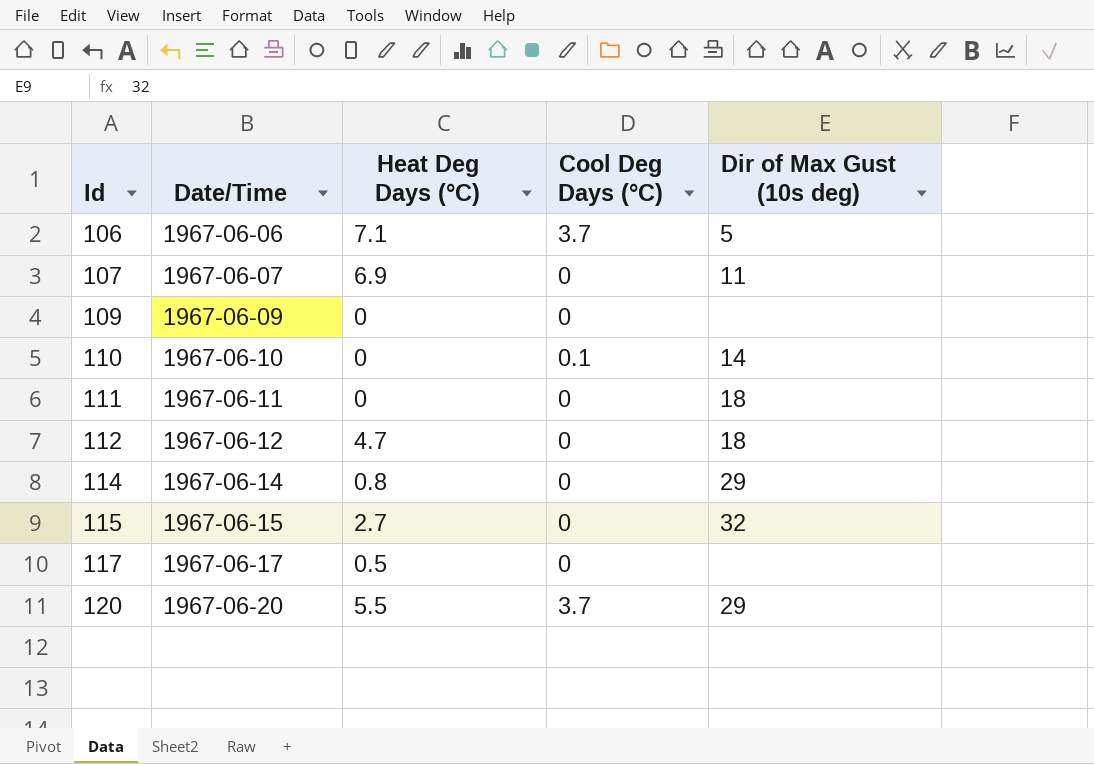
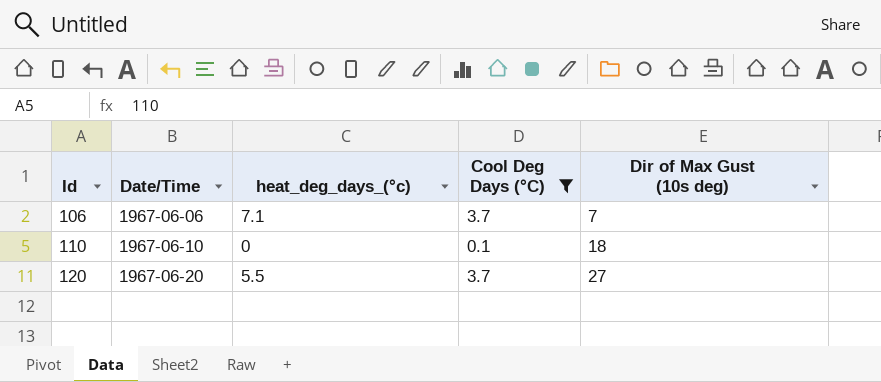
filter: none -> Cool Deg Days (°C) != 0
column name: Heat Deg Days (°C) -> heat_deg_days_(°c)
106 | Dir of Max Gust (10s deg): 5 -> 7
110 | Dir of Max Gust (10s deg): 14 -> 18
120 | Dir of Max Gust (10s deg): 29 -> 27

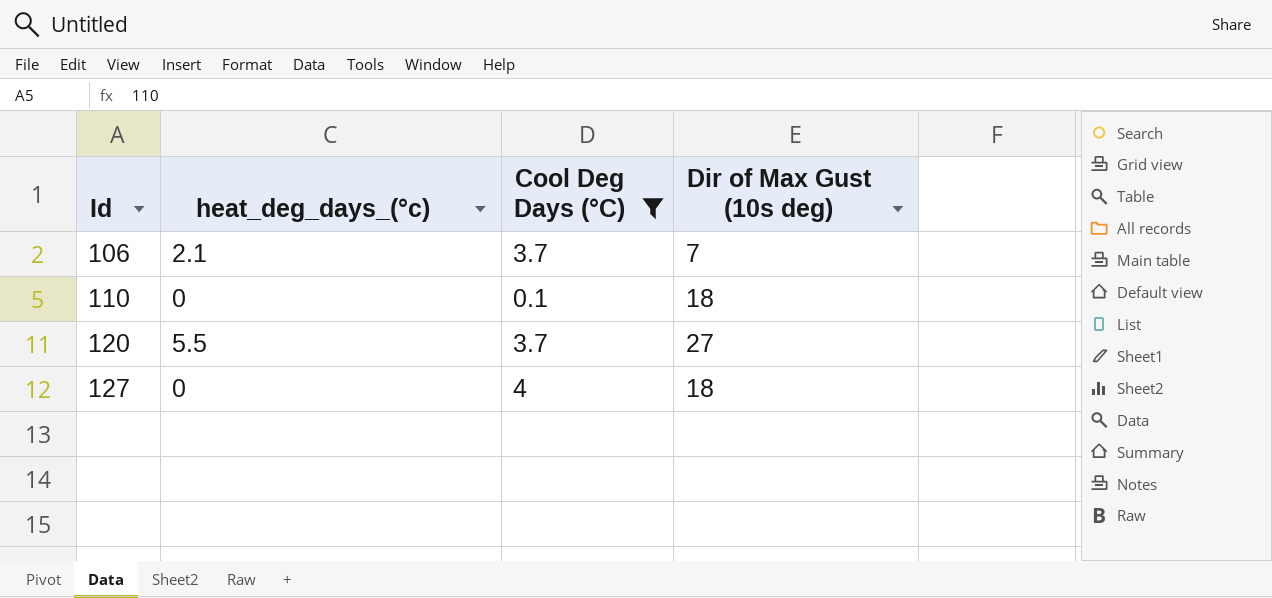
column Date/Time | position: 2 -> none
106 | heat_deg_days_(°c): 7.1 -> 2.1
row 127: none -> 0 | 4 | 18

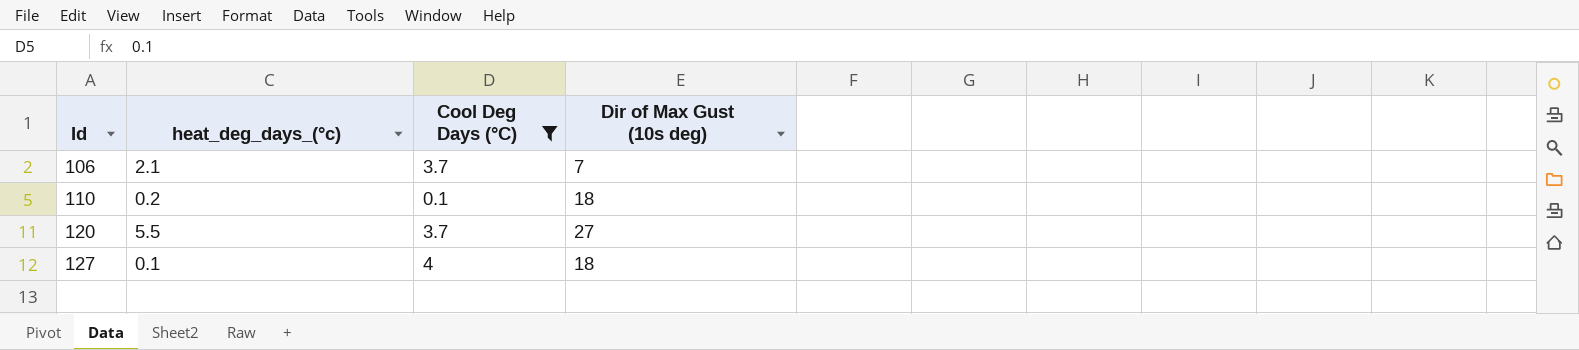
110 | heat_deg_days_(°c): 0 -> 0.2
127 | heat_deg_days_(°c): 0 -> 0.1

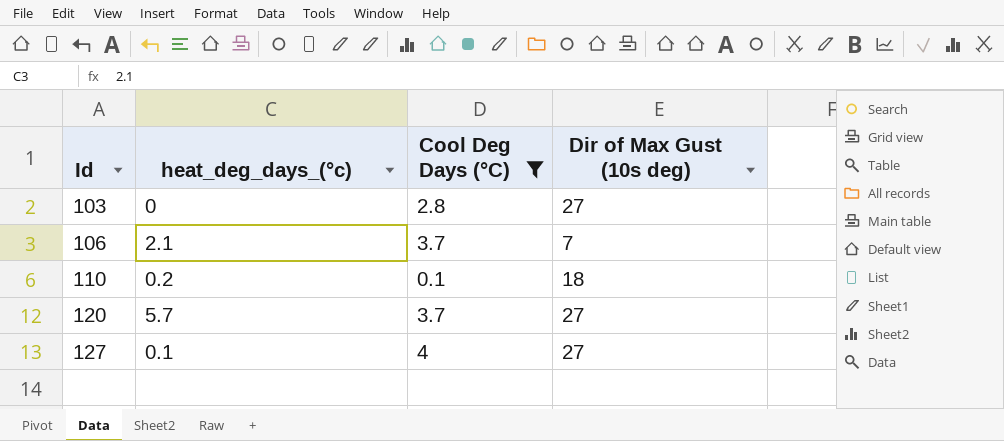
row 103: none -> 0 | 2.8 | 27
120 | heat_deg_days_(°c): 5.5 -> 5.7
127 | Dir of Max Gust (10s deg): 18 -> 27

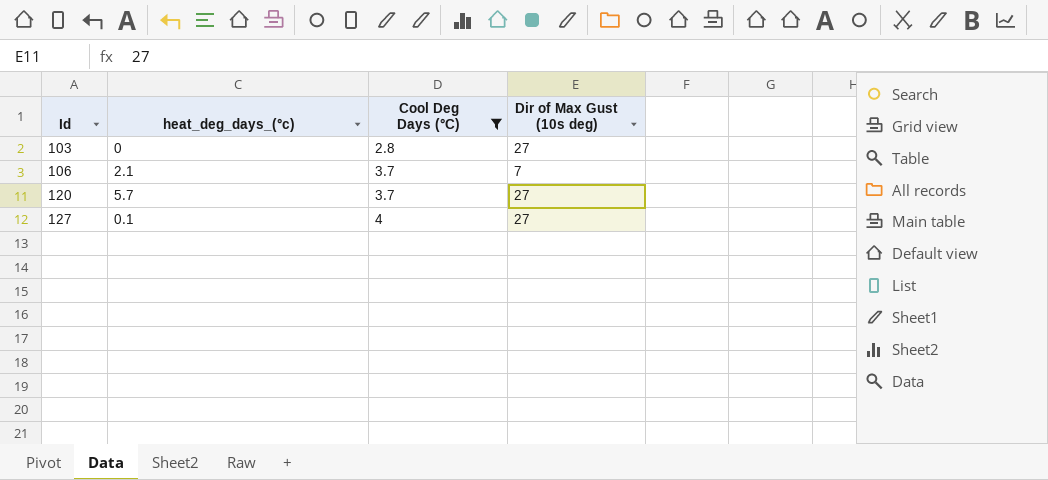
row 110: 0.2 | 0.1 | 18 -> none

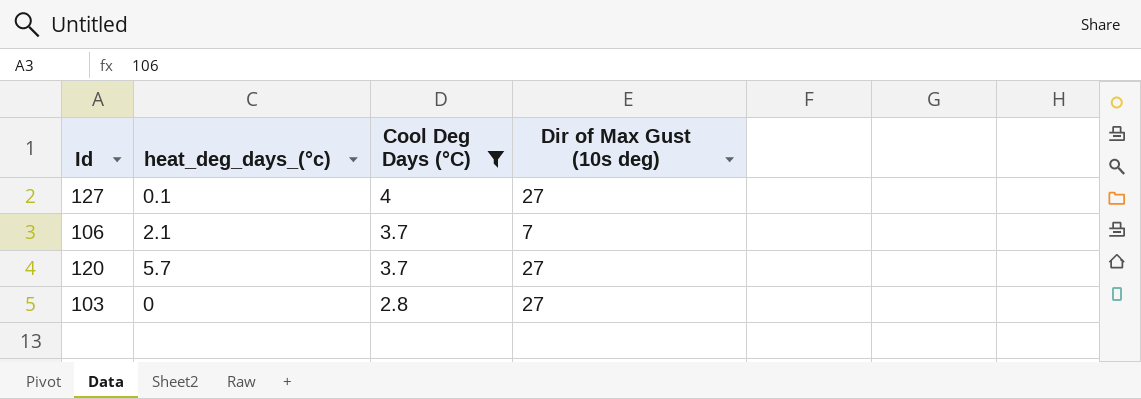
row order: Id ascending -> Cool Deg Days (°C) descending

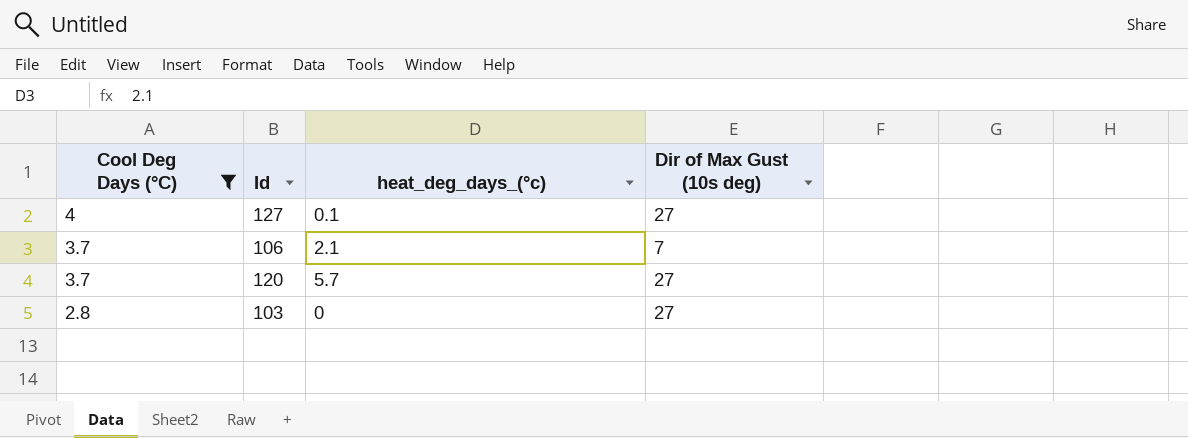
column Cool Deg Days (°C) | position: 3 -> 1

